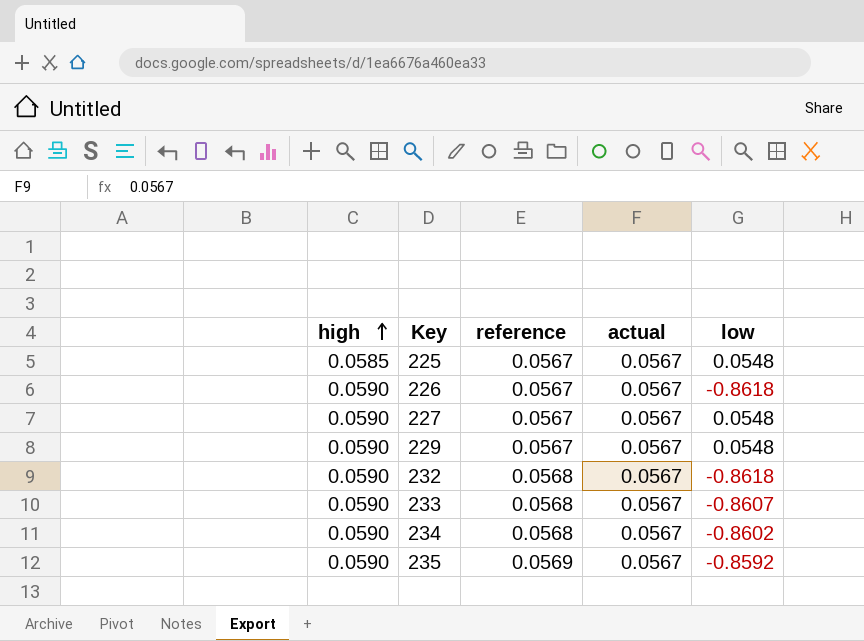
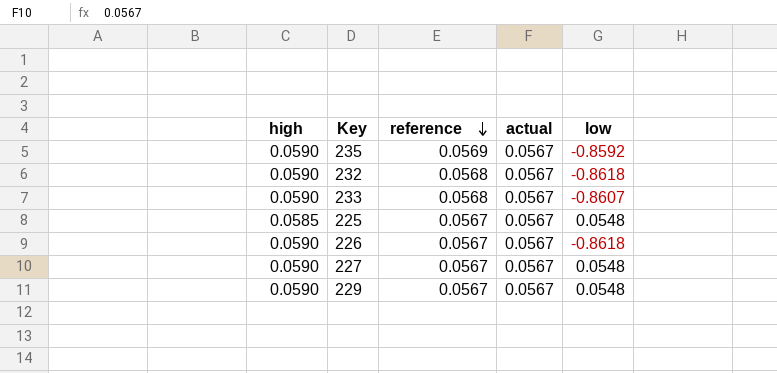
row order: high ascending -> reference descending
row 234: 0.0590 | 0.0568 | 0.0567 | -0.8602 -> none

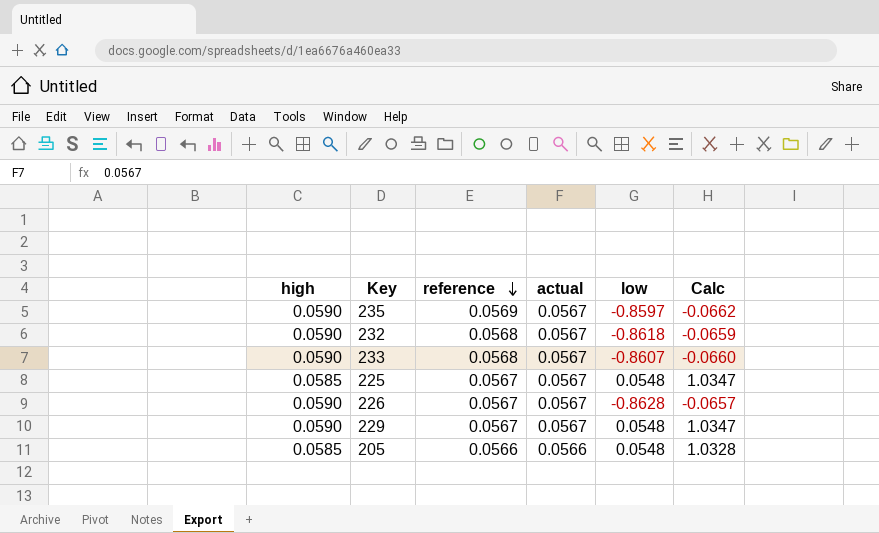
column Calc | formula: none -> [reference] / [low]
row 227: 0.0590 | 0.0567 | 0.0567 | 0.0548 -> none
235 | low: -0.8592 -> -0.8597
226 | low: -0.8618 -> -0.8628
row 205: none -> 0.0585 | 0.0566 | 0.0566 | 0.0548 | 1.0328

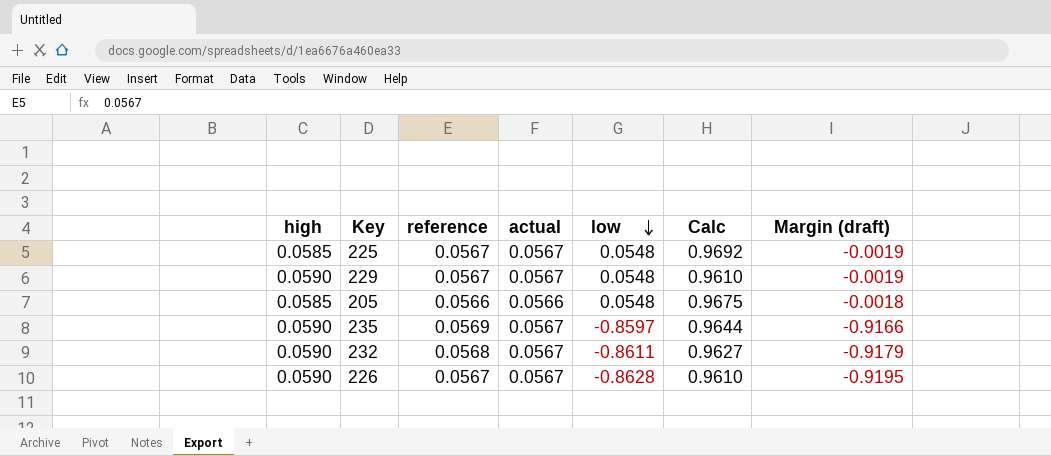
row order: reference descending -> low descending
column Calc | formula: [reference] / [low] -> [reference] / [high]
column Margin (draft) | formula: none -> [low] - [reference]
row 233: 0.0590 | 0.0568 | 0.0567 | -0.8607 | -0.0660 -> none
232 | low: -0.8618 -> -0.8611

